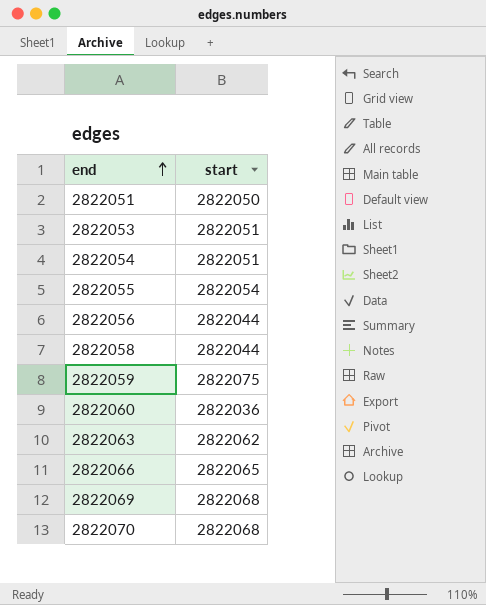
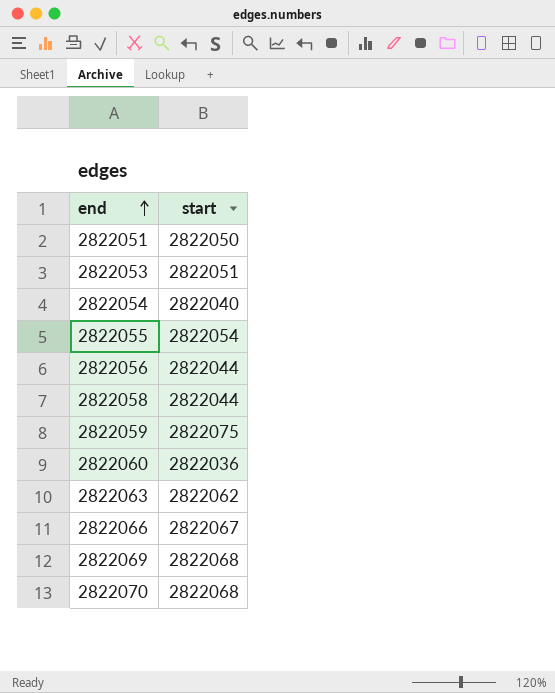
2822054 | start: 2822051 -> 2822040
2822066 | start: 2822065 -> 2822067

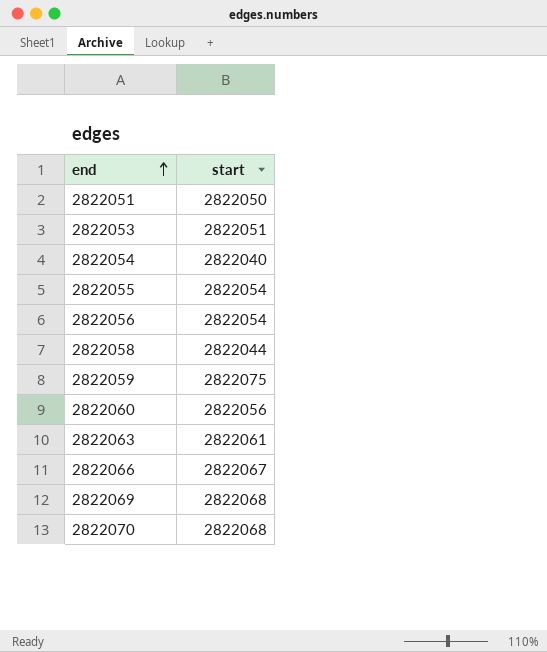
2822056 | start: 2822044 -> 2822054
2822060 | start: 2822036 -> 2822056
2822063 | start: 2822062 -> 2822061

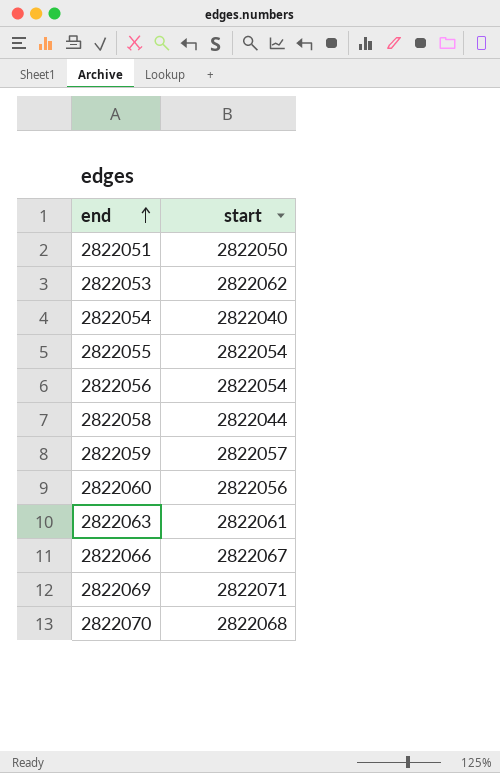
2822053 | start: 2822051 -> 2822062
2822059 | start: 2822075 -> 2822057
2822069 | start: 2822068 -> 2822071

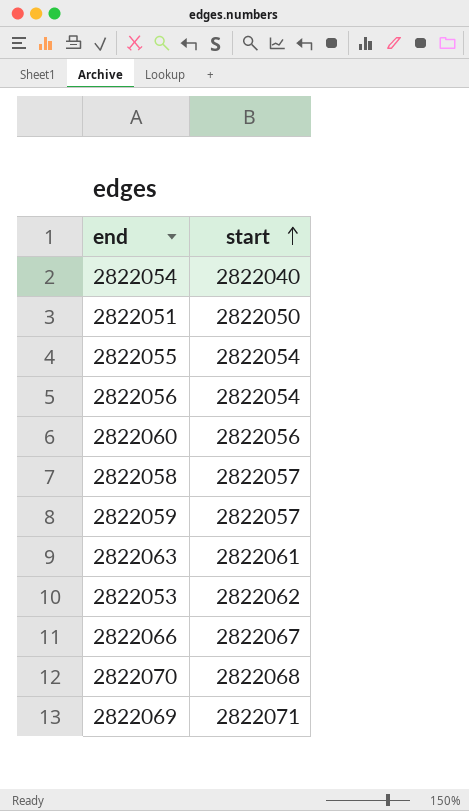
row order: end ascending -> start ascending
2822058 | start: 2822044 -> 2822057

